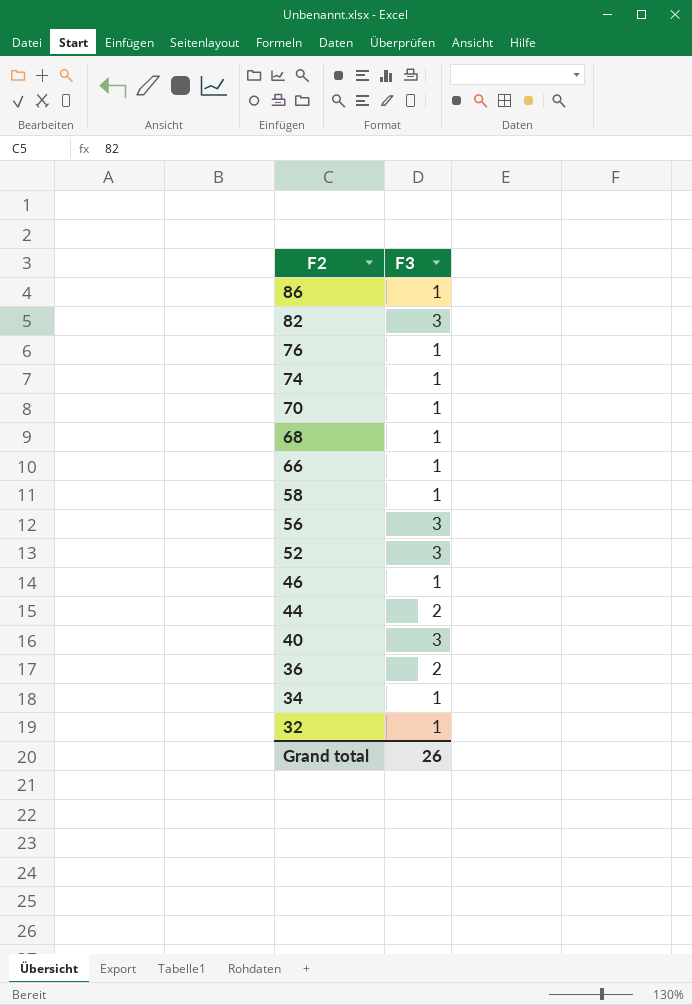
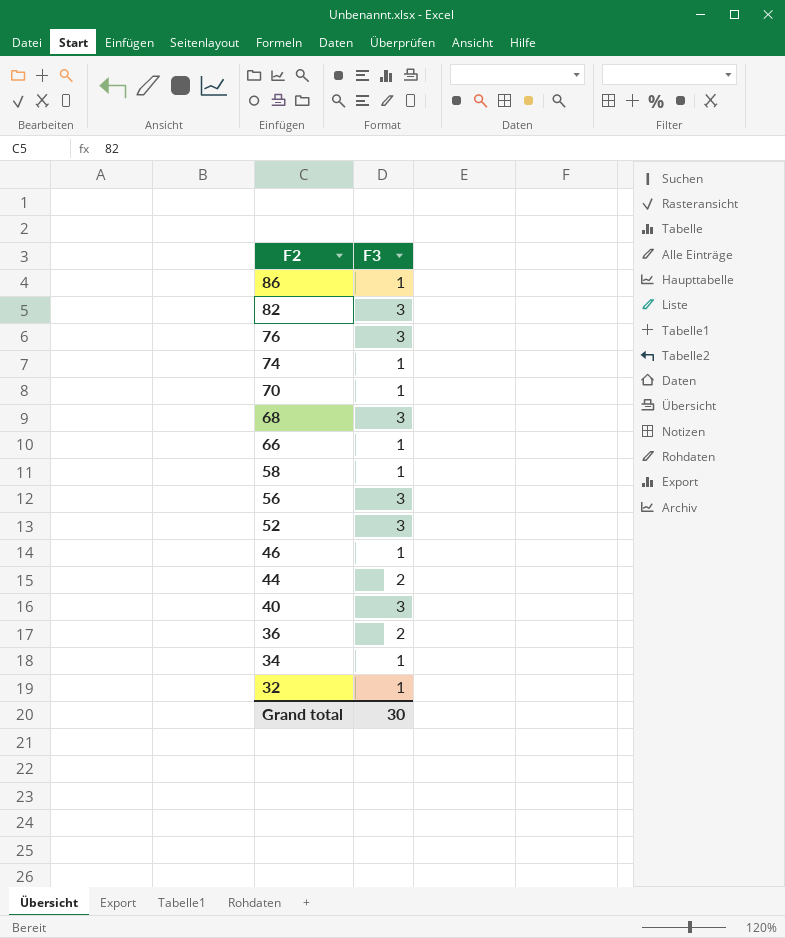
76 | F3: 1 -> 3
68 | F3: 1 -> 3
Grand total | F3: 26 -> 30

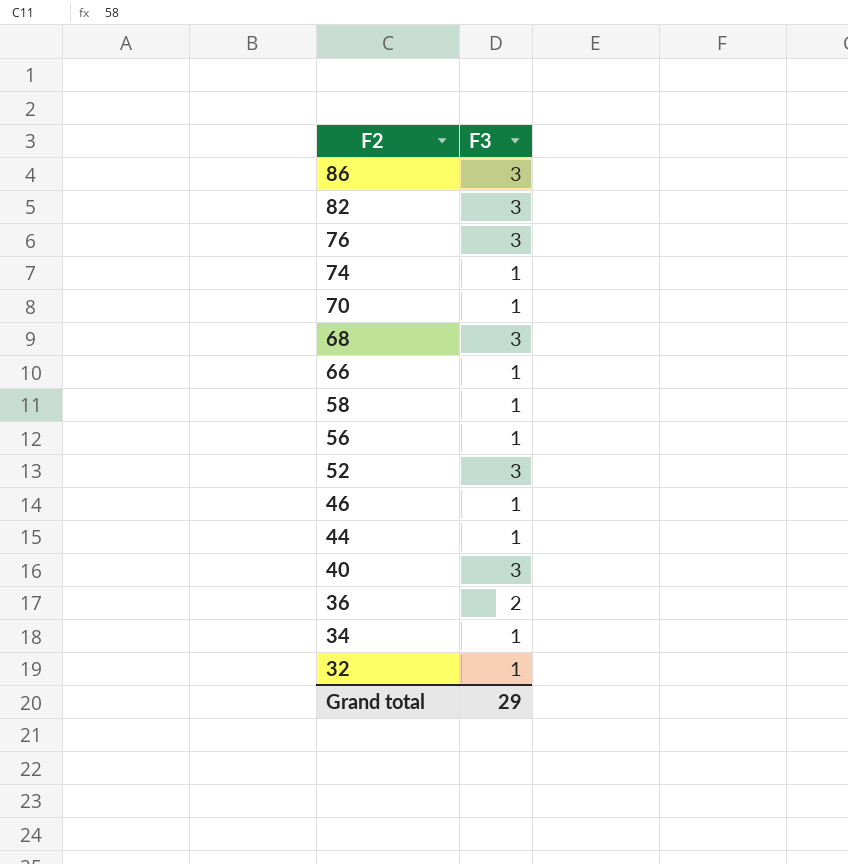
86 | F3: 1 -> 3
56 | F3: 3 -> 1
44 | F3: 2 -> 1
Grand total | F3: 30 -> 29

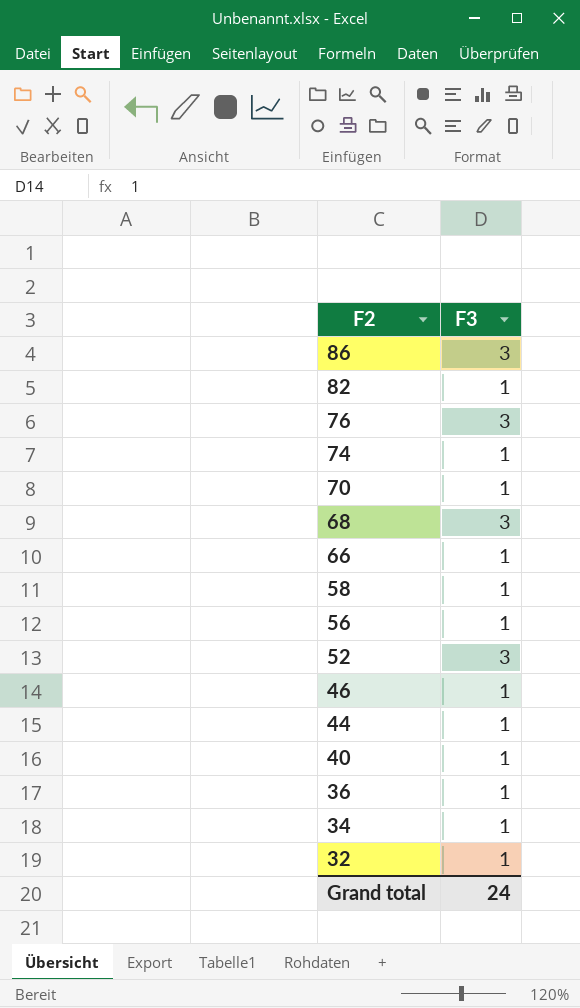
82 | F3: 3 -> 1
40 | F3: 3 -> 1
36 | F3: 2 -> 1
Grand total | F3: 29 -> 24

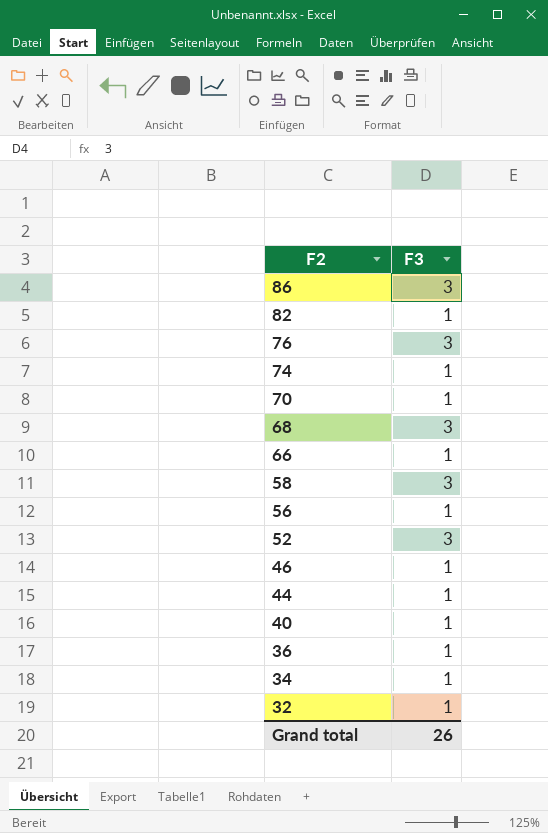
58 | F3: 1 -> 3
Grand total | F3: 24 -> 26

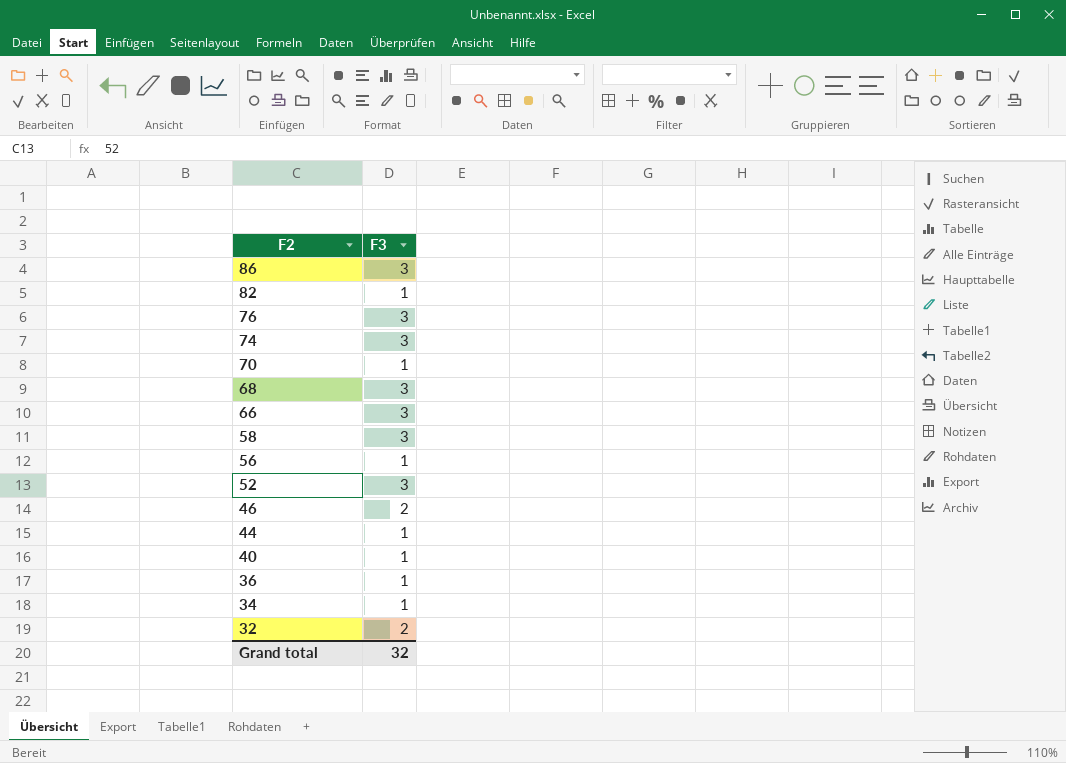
74 | F3: 1 -> 3
66 | F3: 1 -> 3
46 | F3: 1 -> 2
32 | F3: 1 -> 2
Grand total | F3: 26 -> 32

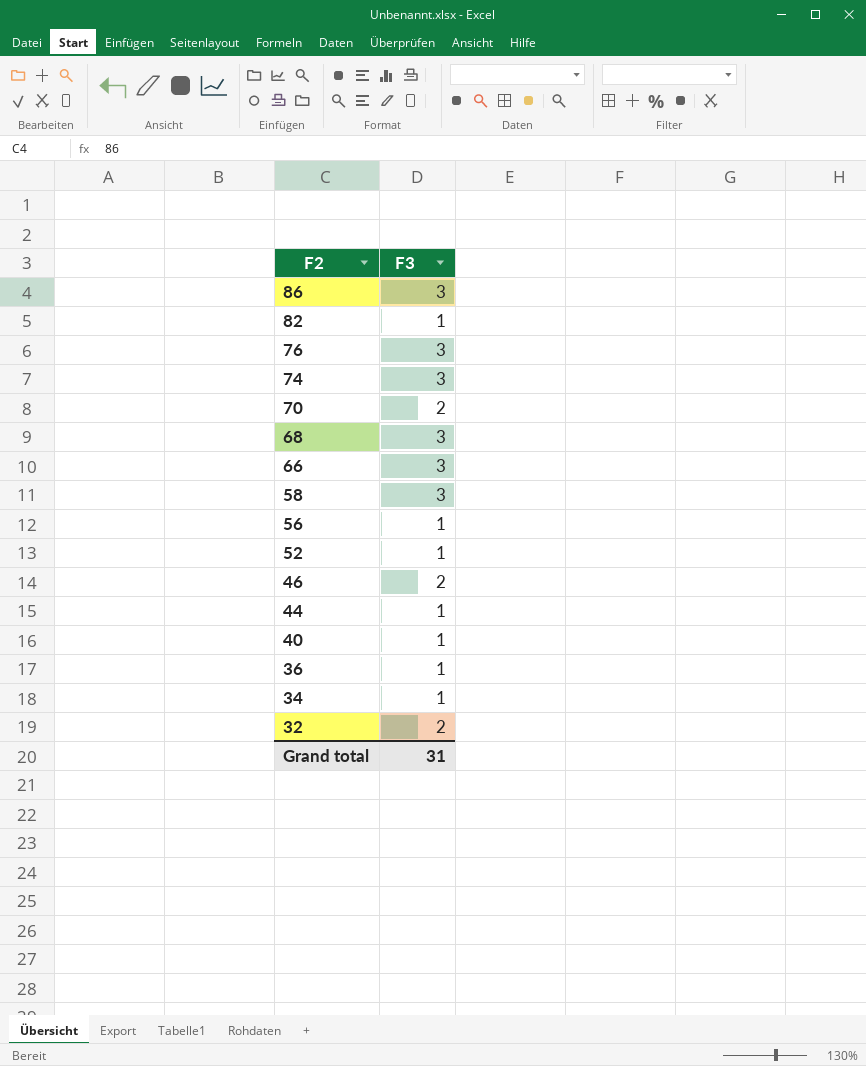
70 | F3: 1 -> 2
52 | F3: 3 -> 1
Grand total | F3: 32 -> 31

